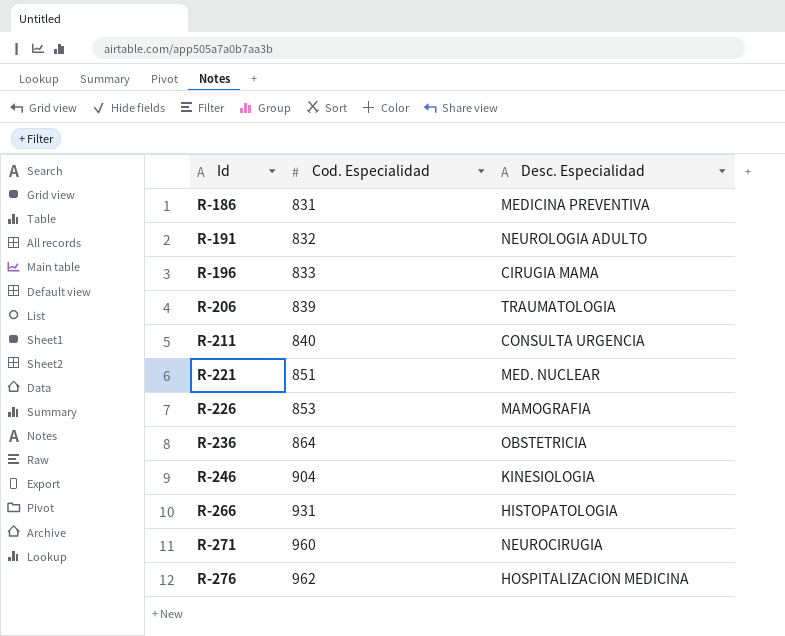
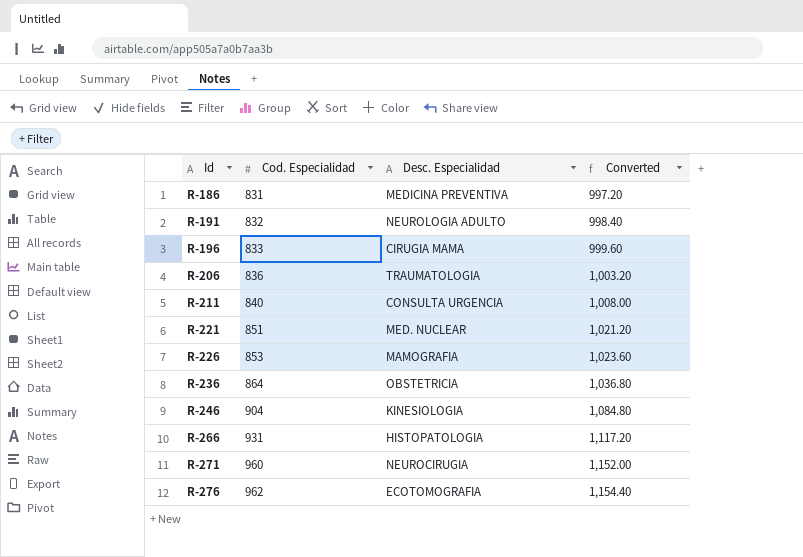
column Converted | formula: none -> [Cod. Especialidad] * 1.2
R-206 | Cod. Especialidad: 839 -> 836
R-276 | Desc. Especialidad: HOSPITALIZACION MEDICINA -> ECOTOMOGRAFIA

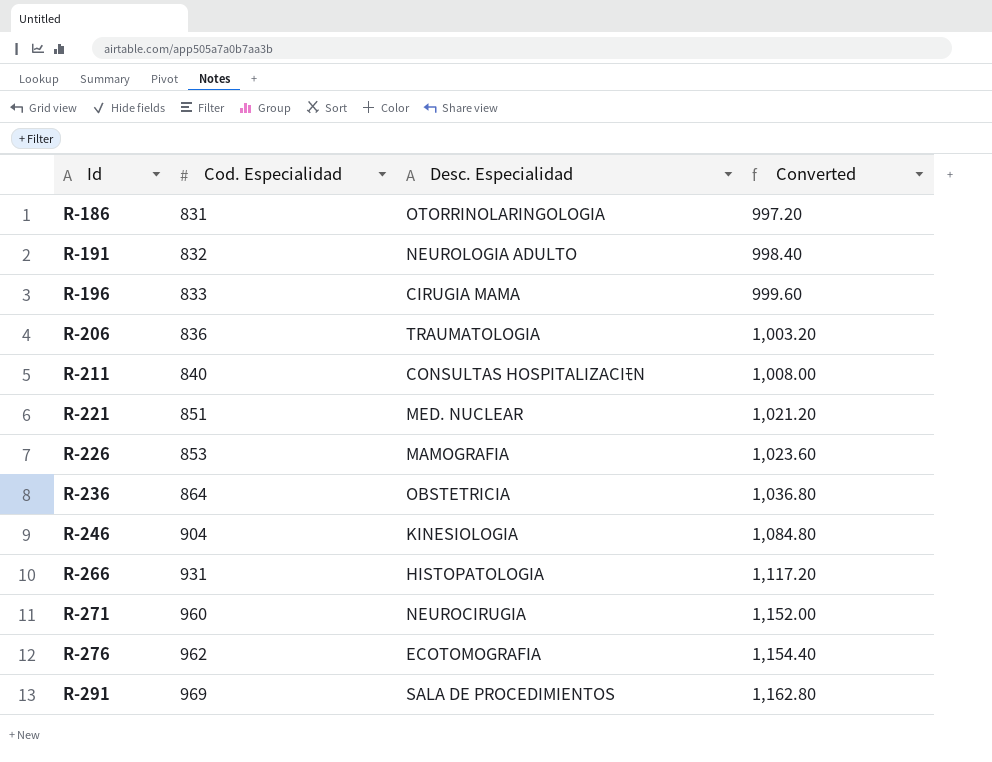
R-186 | Desc. Especialidad: MEDICINA PREVENTIVA -> OTORRINOLARINGOLOGIA
R-211 | Desc. Especialidad: CONSULTA URGENCIA -> CONSULTAS HOSPITALIZACIﾓN
row R-291: none -> 969 | SALA DE PROCEDIMIENTOS | 1,162.80

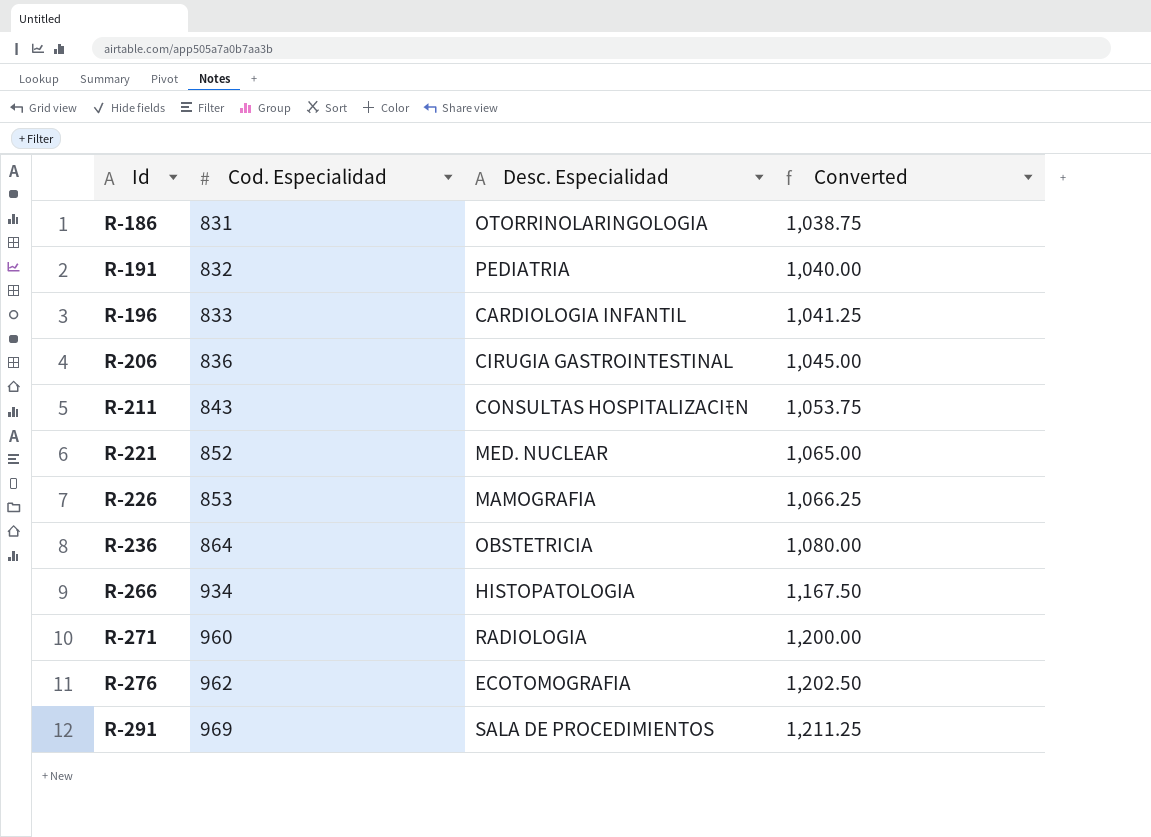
column Converted | formula: [Cod. Especialidad] * 1.2 -> [Cod. Especialidad] * 1.25
row R-246: 904 | KINESIOLOGIA | 1,084.80 -> none
R-191 | Desc. Especialidad: NEUROLOGIA ADULTO -> PEDIATRIA
R-196 | Desc. Especialidad: CIRUGIA MAMA -> CARDIOLOGIA INFANTIL
R-206 | Desc. Especialidad: TRAUMATOLOGIA -> CIRUGIA GASTROINTESTINAL
R-211 | Cod. Especialidad: 840 -> 843
R-221 | Cod. Especialidad: 851 -> 852
R-266 | Cod. Especialidad: 931 -> 934
R-271 | Desc. Especialidad: NEUROCIRUGIA -> RADIOLOGIA

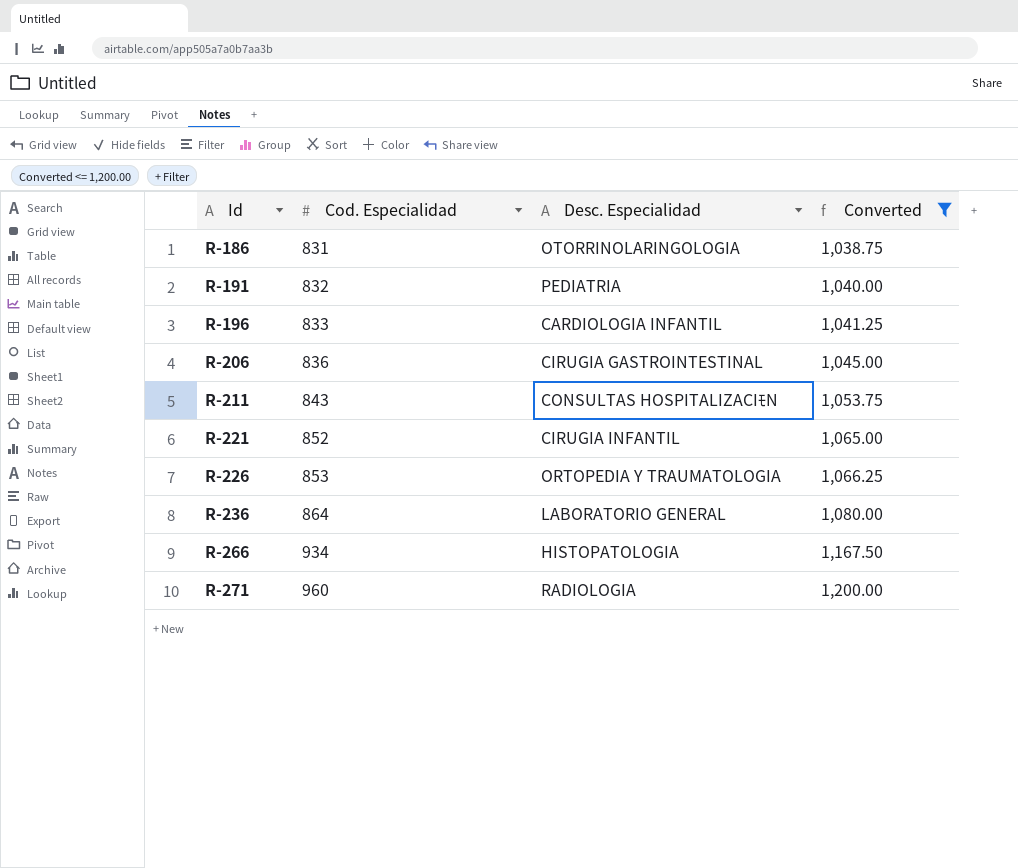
filter: none -> Converted <= 1,200.00
R-221 | Desc. Especialidad: MED. NUCLEAR -> CIRUGIA INFANTIL
R-226 | Desc. Especialidad: MAMOGRAFIA -> ORTOPEDIA Y TRAUMATOLOGIA
R-236 | Desc. Especialidad: OBSTETRICIA -> LABORATORIO GENERAL

